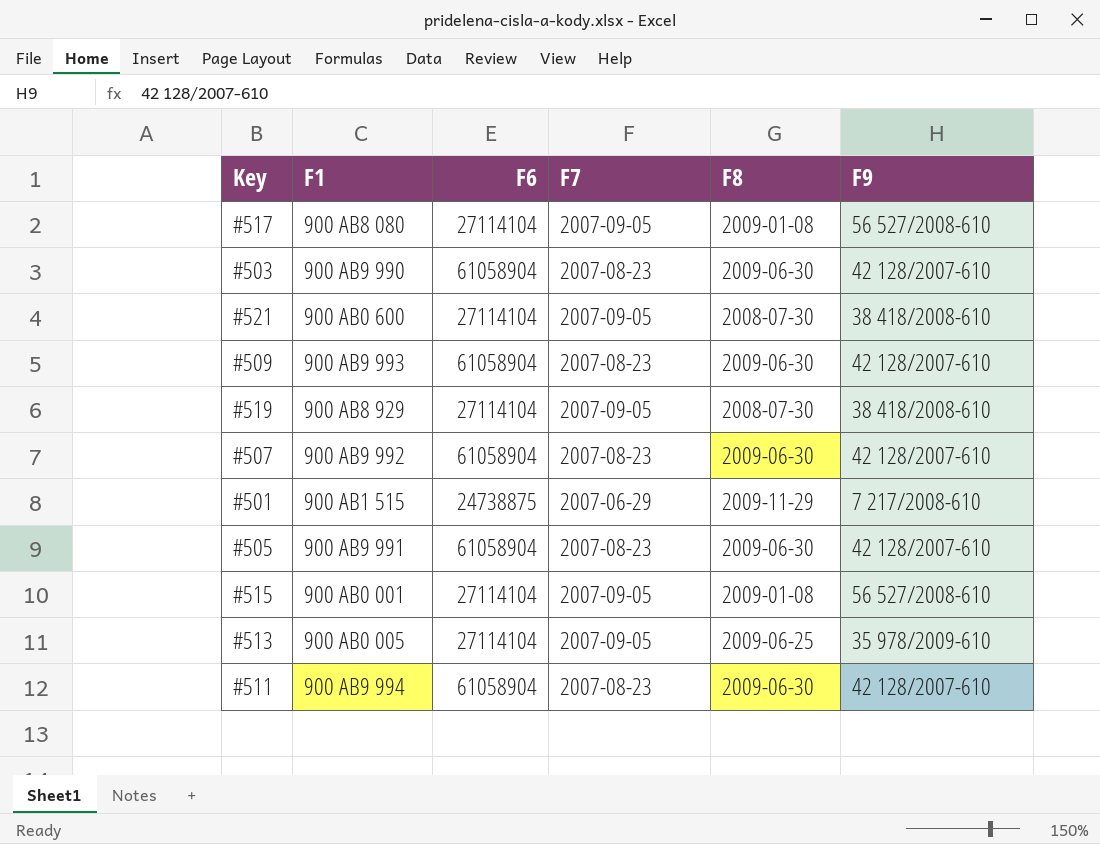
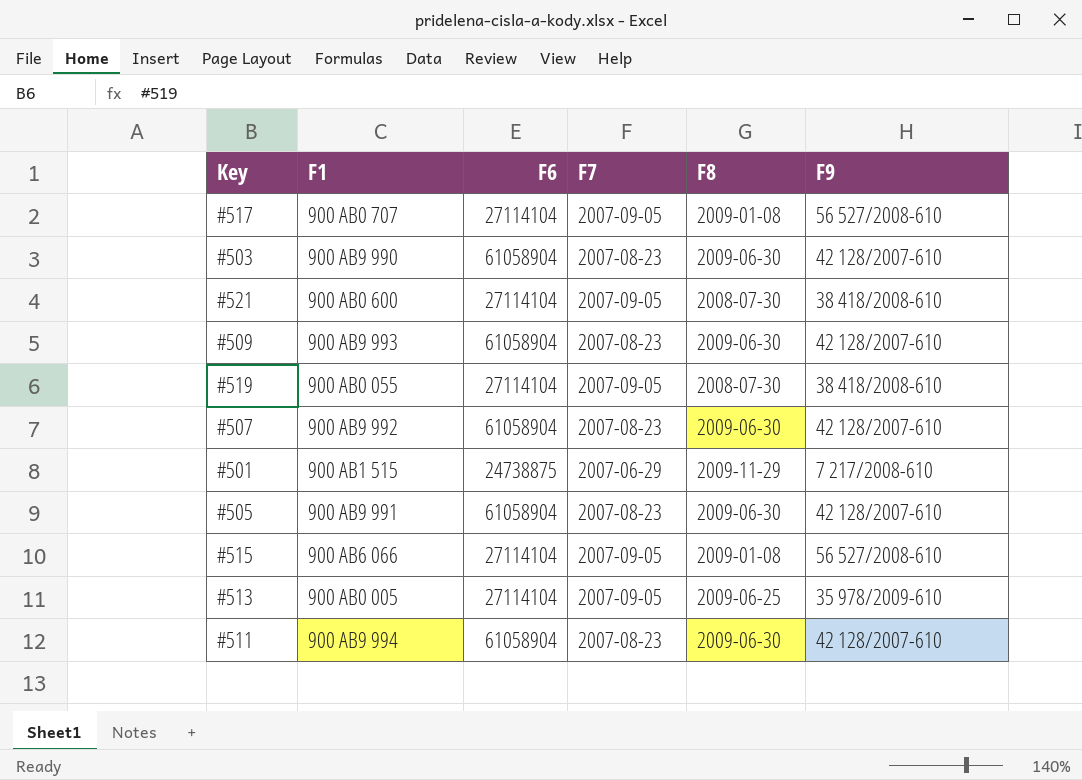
#517 | F1: 900 AB8 080 -> 900 AB0 707
#519 | F1: 900 AB8 929 -> 900 AB0 055
#515 | F1: 900 AB0 001 -> 900 AB6 066

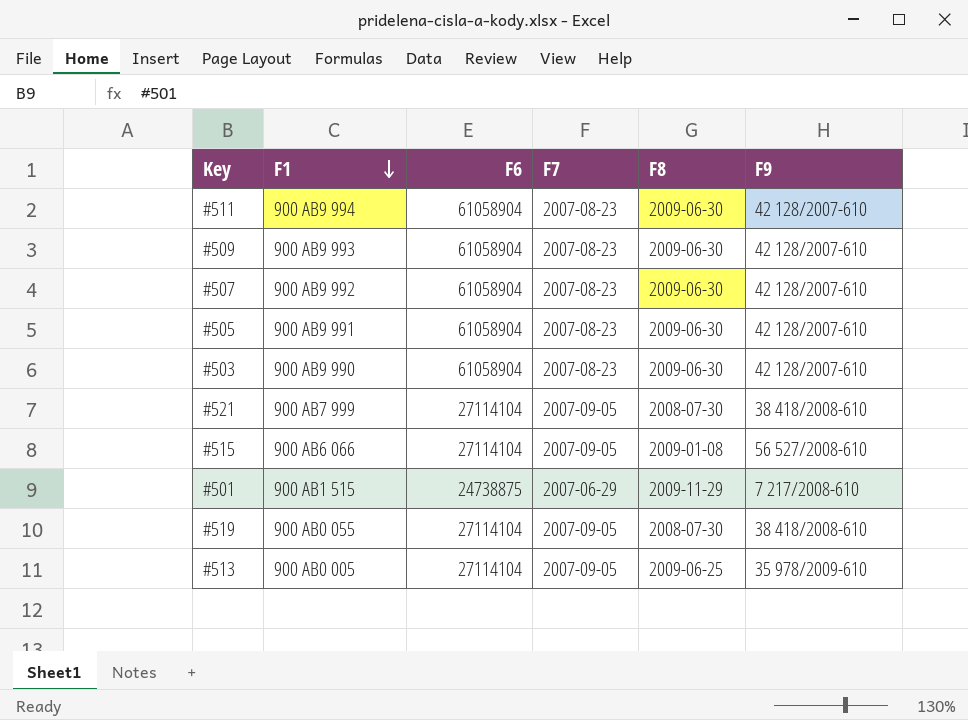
row order: none -> F1 descending
row #517: 900 AB0 707 | 27114104 | 2007-09-05 | 2009-01-08 | 56 527/2008-610 -> none
#521 | F1: 900 AB0 600 -> 900 AB7 999

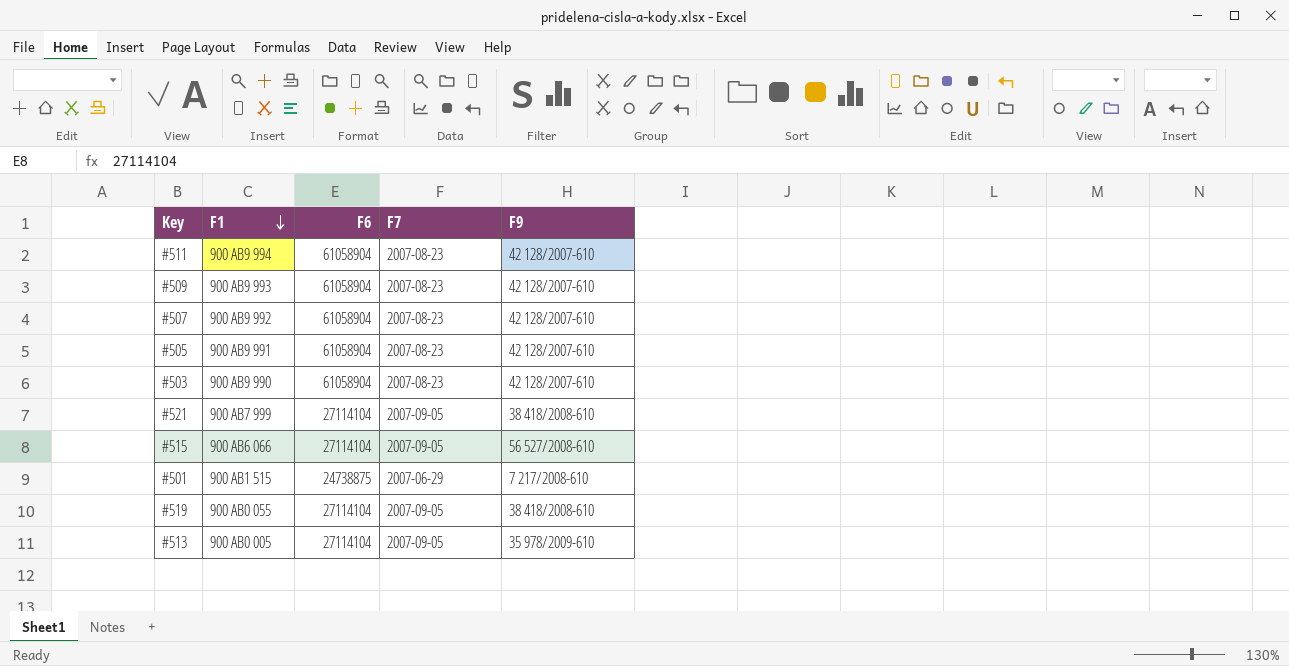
column F8 | position: 5 -> none

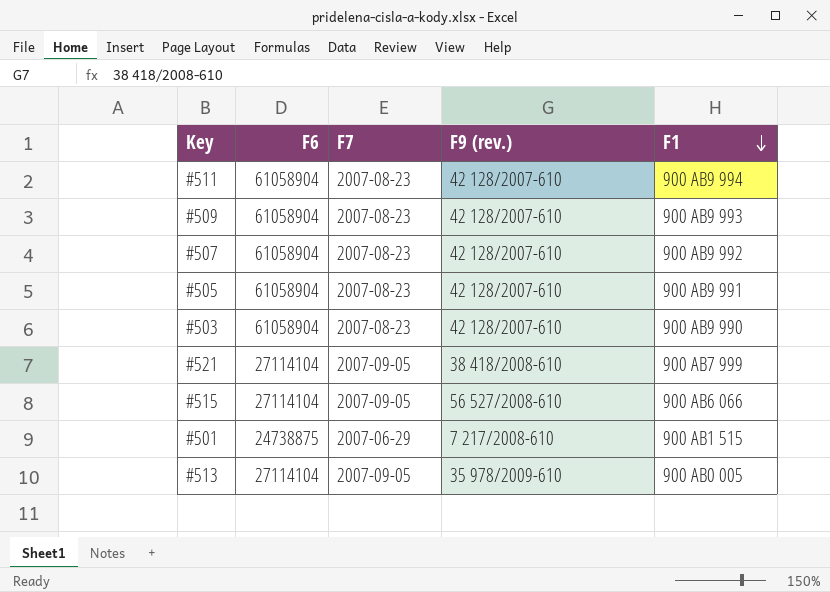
column name: F9 -> F9 (rev.)
column F1 | position: 2 -> 5
row #519: 900 AB0 055 | 27114104 | 2007-09-05 | 38 418/2008-610 -> none

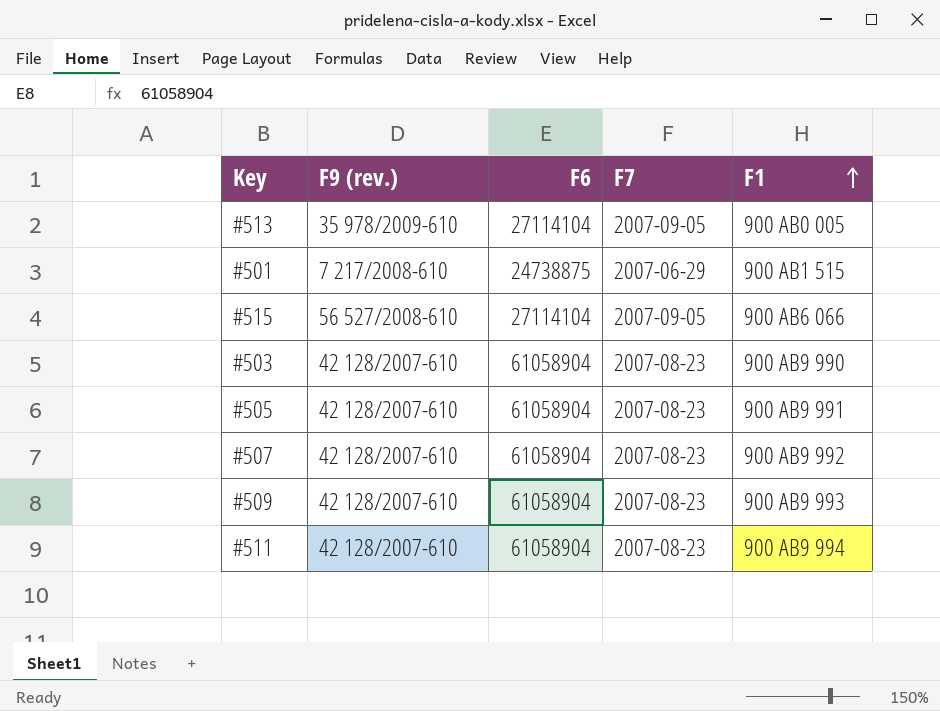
row order: F1 descending -> F1 ascending
column F9 (rev.) | position: 4 -> 2
row #521: 27114104 | 2007-09-05 | 38 418/2008-610 | 900 AB7 999 -> none

